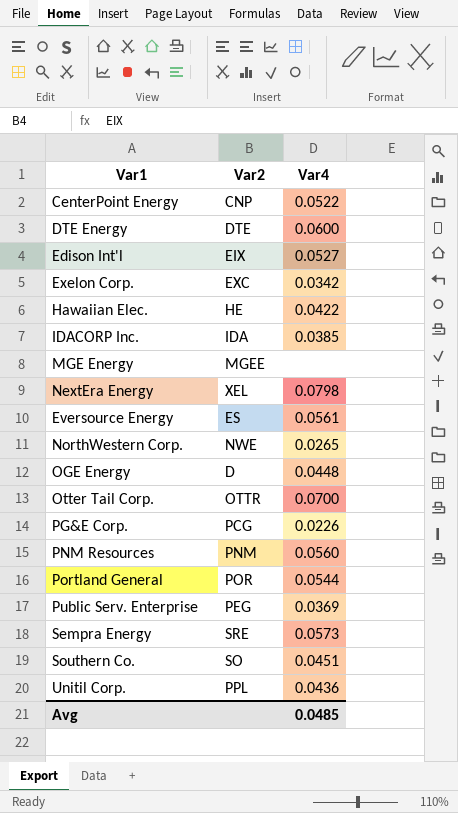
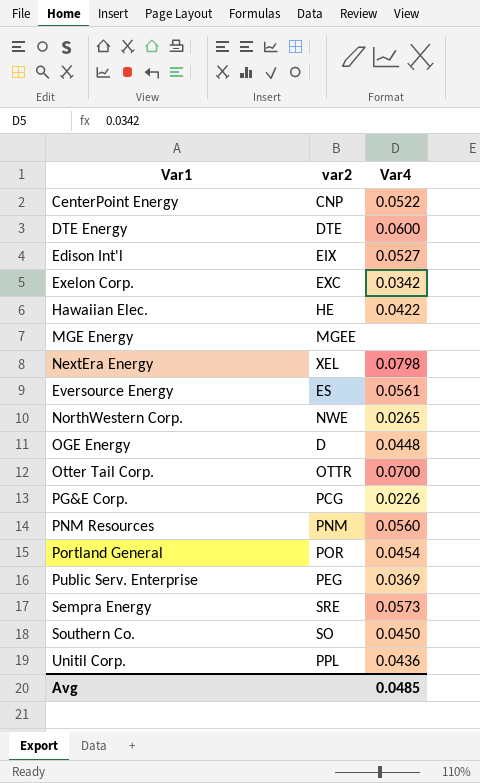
column name: Var2 -> var2
row IDACORP Inc.: IDA | 0.0385 -> none
Portland General | Var4: 0.0544 -> 0.0454
Southern Co. | Var4: 0.0451 -> 0.0450

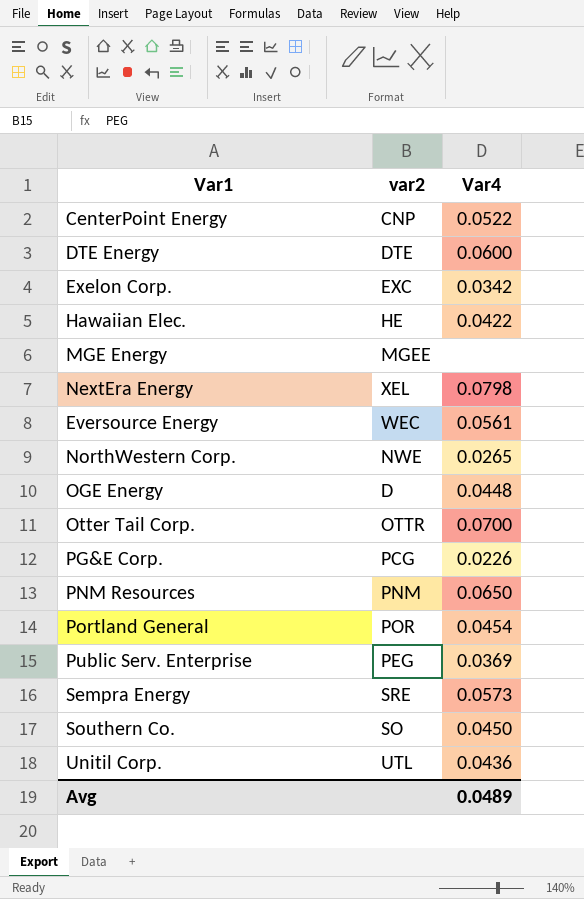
row Edison Int'l: EIX | 0.0527 -> none
Eversource Energy | var2: ES -> WEC
PNM Resources | Var4: 0.0560 -> 0.0650
Unitil Corp. | var2: PPL -> UTL
Avg | Var4: 0.0485 -> 0.0489

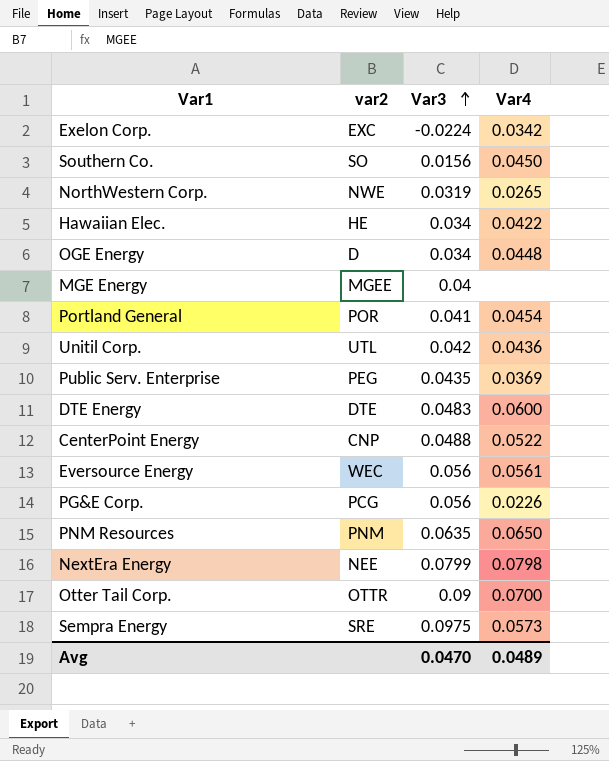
row order: none -> Var3 ascending
column Var3 | position: none -> 3
NextEra Energy | var2: XEL -> NEE

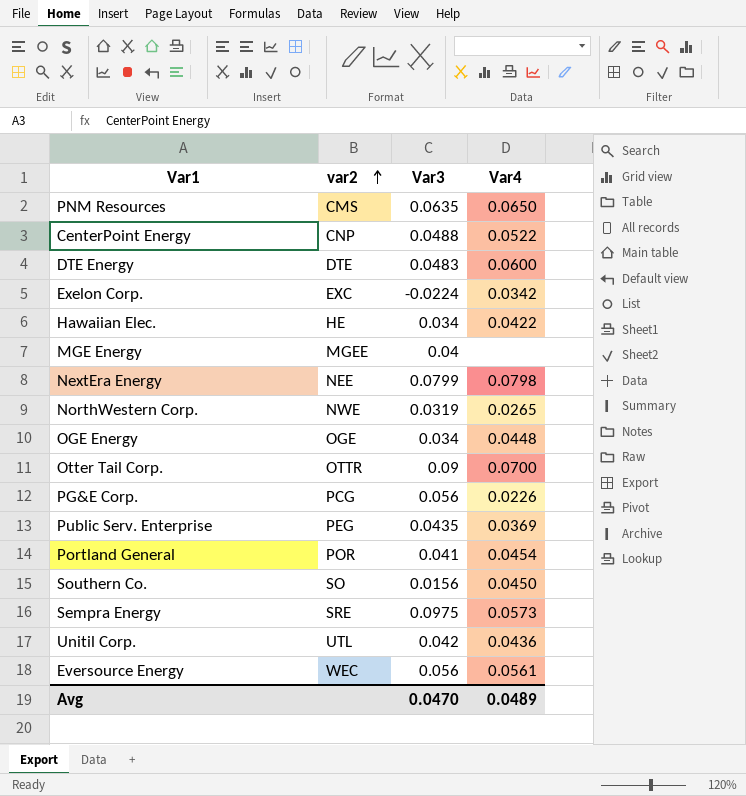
row order: Var3 ascending -> var2 ascending
PNM Resources | var2: PNM -> CMS
OGE Energy | var2: D -> OGE

